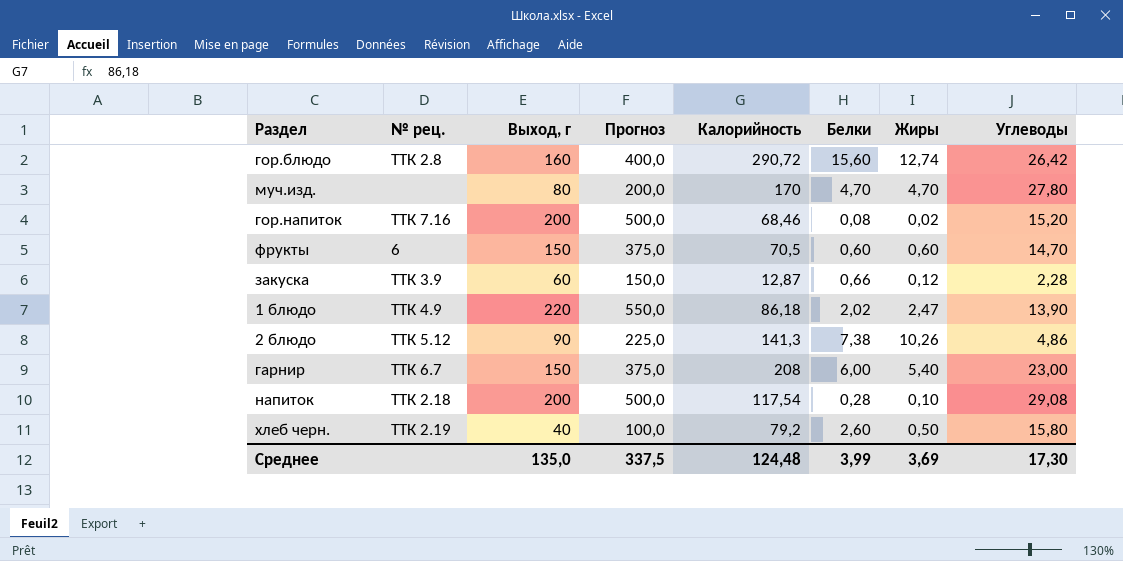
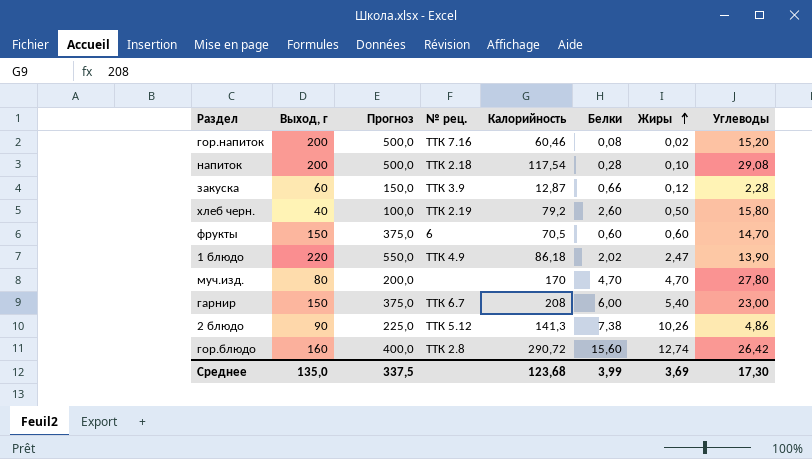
row order: none -> Жиры ascending
column № рец. | position: 2 -> 4
гор.напиток | Калорийность: 68,46 -> 60,46
Среднее | Калорийность: 124,48 -> 123,68

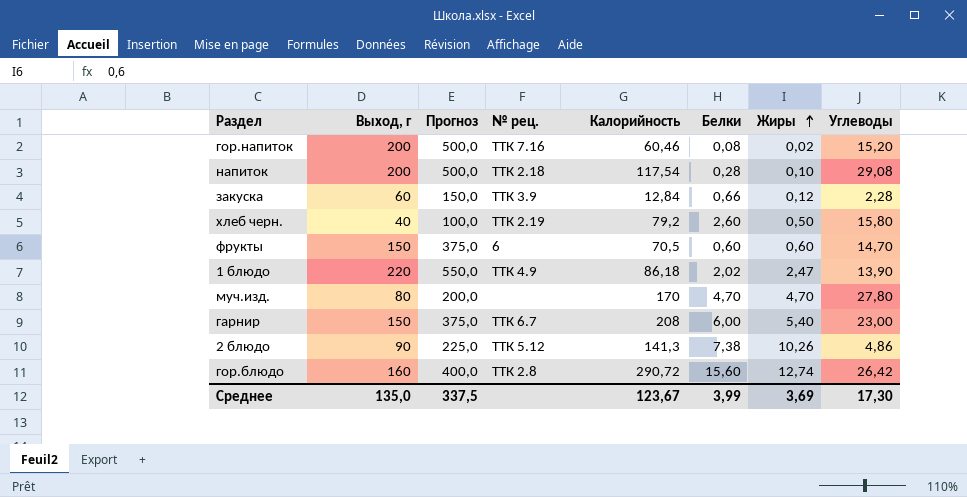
закуска | Калорийность: 12,87 -> 12,84
Среднее | Калорийность: 123,68 -> 123,67

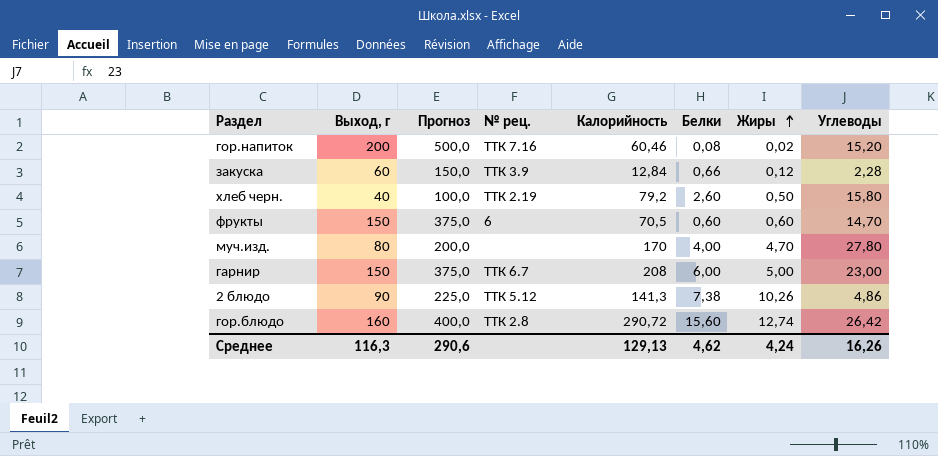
row напиток: 200 | 500,0 | ТТК 2.18 | 117,54 | 0,28 | 0,10 | 29,08 -> none
row 1 блюдо: 220 | 550,0 | ТТК 4.9 | 86,18 | 2,02 | 2,47 | 13,90 -> none
муч.изд. | Белки: 4,70 -> 4,00
гарнир | Жиры: 5,40 -> 5,00
Среднее | Выход, г: 135,0 -> 116,3
Среднее | Прогноз: 337,5 -> 290,6
Среднее | Калорийность: 123,67 -> 129,13
Среднее | Белки: 3,99 -> 4,62
Среднее | Жиры: 3,69 -> 4,24
Среднее | Углеводы: 17,30 -> 16,26

